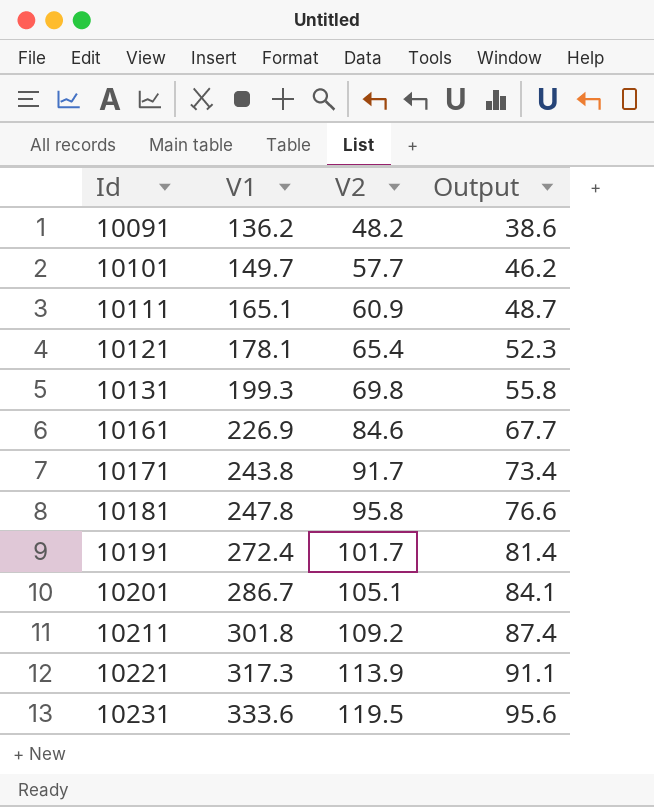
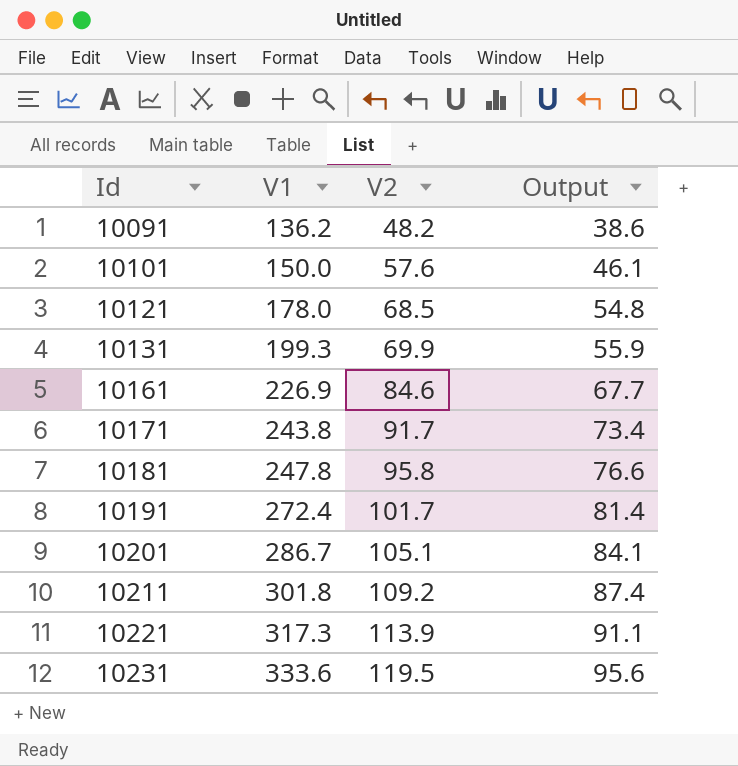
row 10111: 165.1 | 60.9 | 48.7 -> none
10101 | V1: 149.7 -> 150.0
10101 | V2: 57.7 -> 57.6
10101 | Output: 46.2 -> 46.1
10121 | V1: 178.1 -> 178.0
10121 | V2: 65.4 -> 68.5
10121 | Output: 52.3 -> 54.8
10131 | V2: 69.8 -> 69.9
10131 | Output: 55.8 -> 55.9

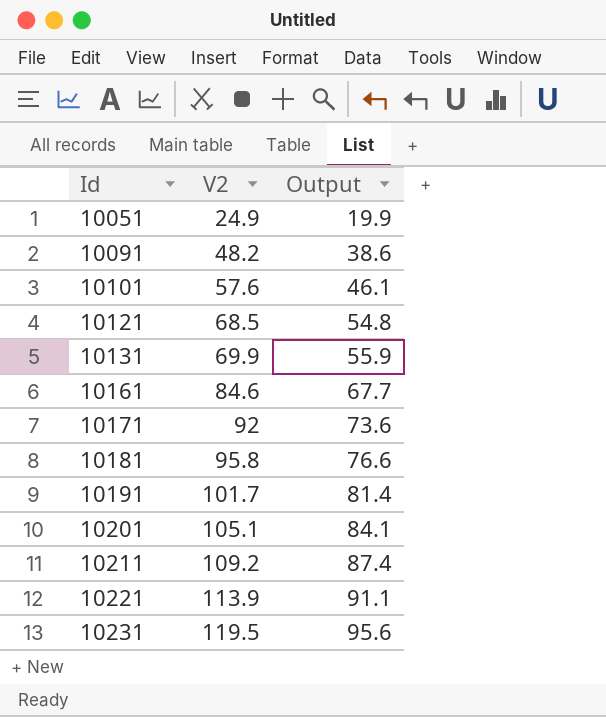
column V1 | position: 2 -> none
row 10051: none -> 24.9 | 19.9
10171 | V2: 91.7 -> 92
10171 | Output: 73.4 -> 73.6

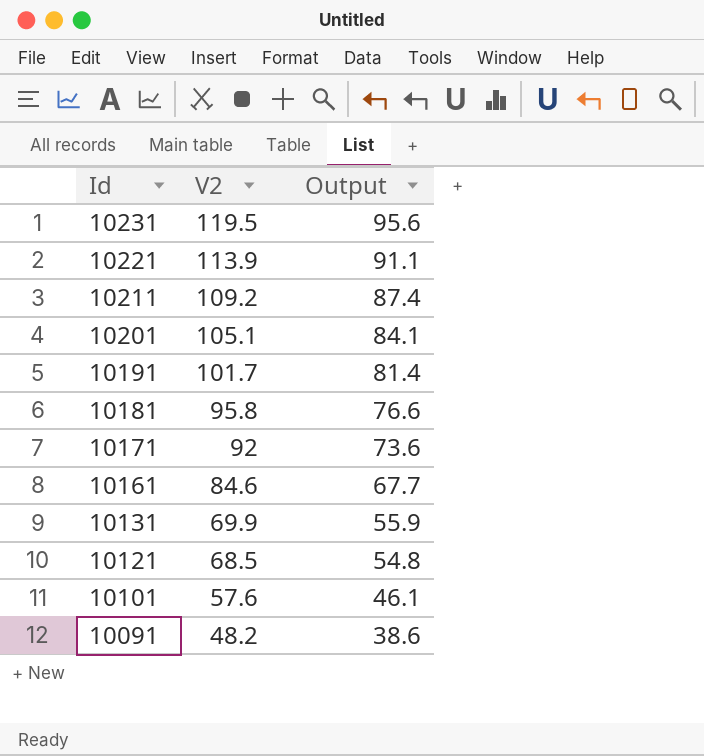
row order: Id ascending -> Id descending
row 10051: 24.9 | 19.9 -> none

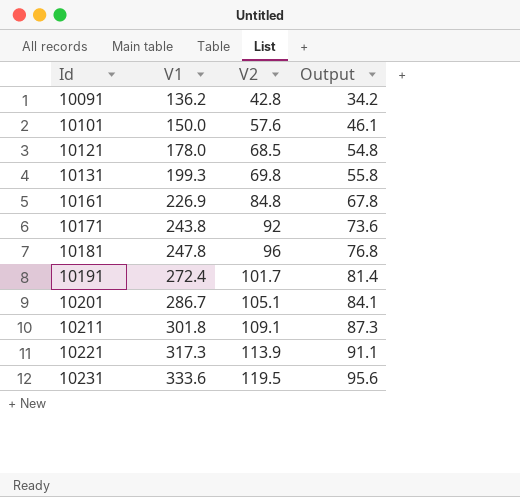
row order: Id descending -> Id ascending
column V1 | position: none -> 2
10091 | V2: 48.2 -> 42.8
10091 | Output: 38.6 -> 34.2
10131 | V2: 69.9 -> 69.8
10131 | Output: 55.9 -> 55.8
10161 | V2: 84.6 -> 84.8
10161 | Output: 67.7 -> 67.8
10181 | V2: 95.8 -> 96
10181 | Output: 76.6 -> 76.8
10211 | V2: 109.2 -> 109.1
10211 | Output: 87.4 -> 87.3

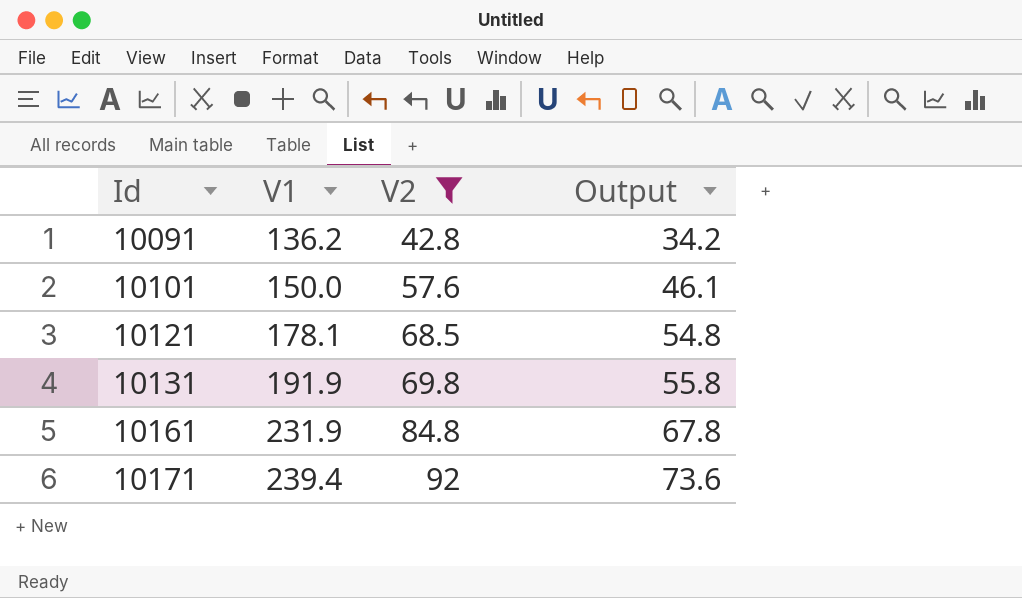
filter: none -> V2 <= 92
10121 | V1: 178.0 -> 178.1
10131 | V1: 199.3 -> 191.9
10161 | V1: 226.9 -> 231.9
10171 | V1: 243.8 -> 239.4

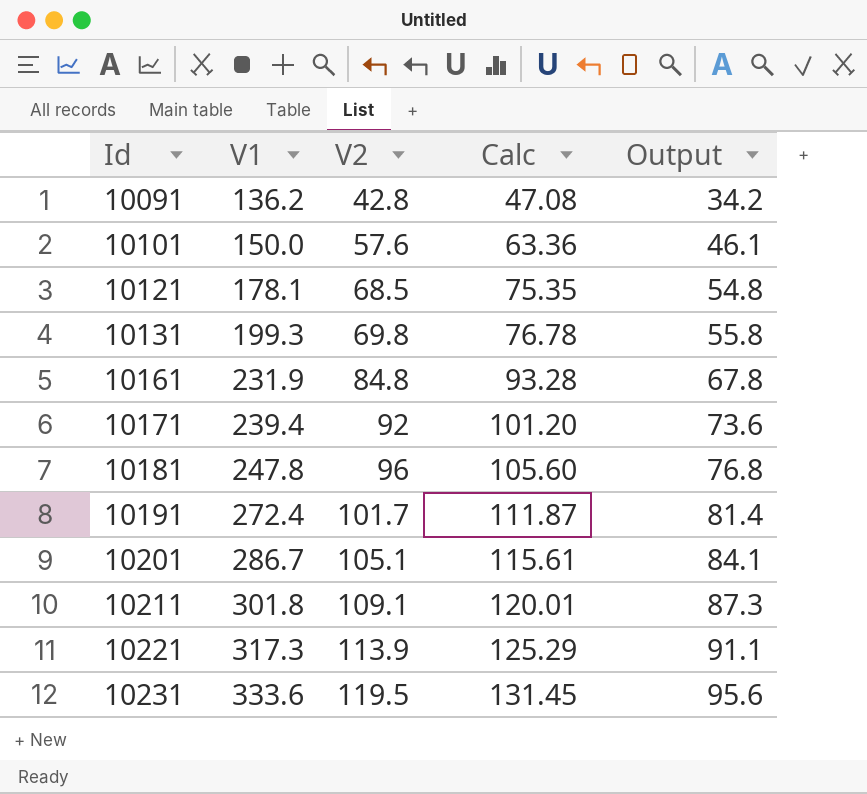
filter: V2 <= 92 -> none
column Calc | formula: none -> [V2] * 1.1
10131 | V1: 191.9 -> 199.3

